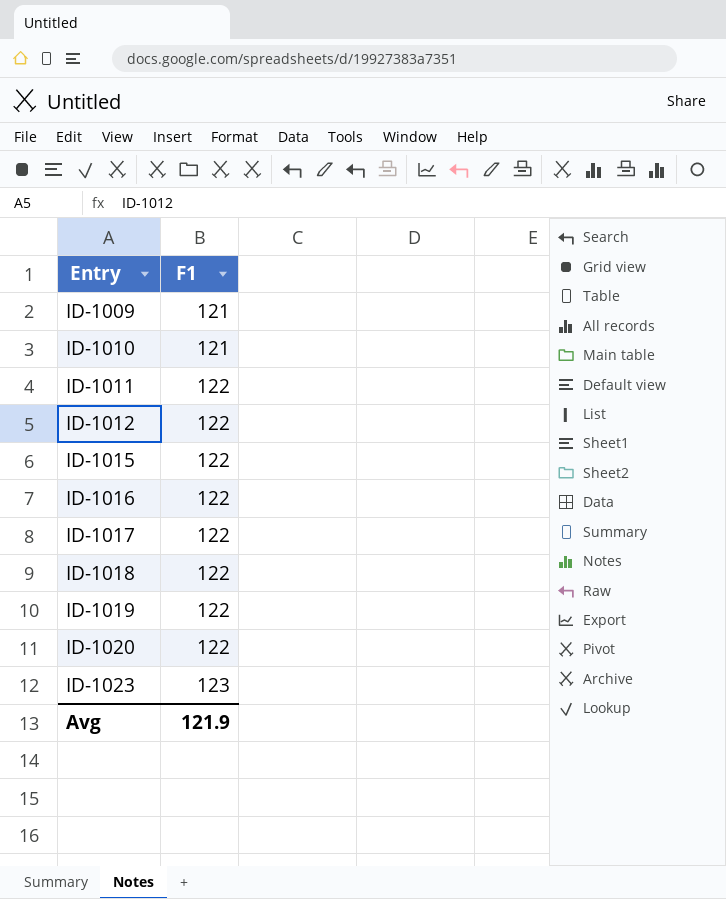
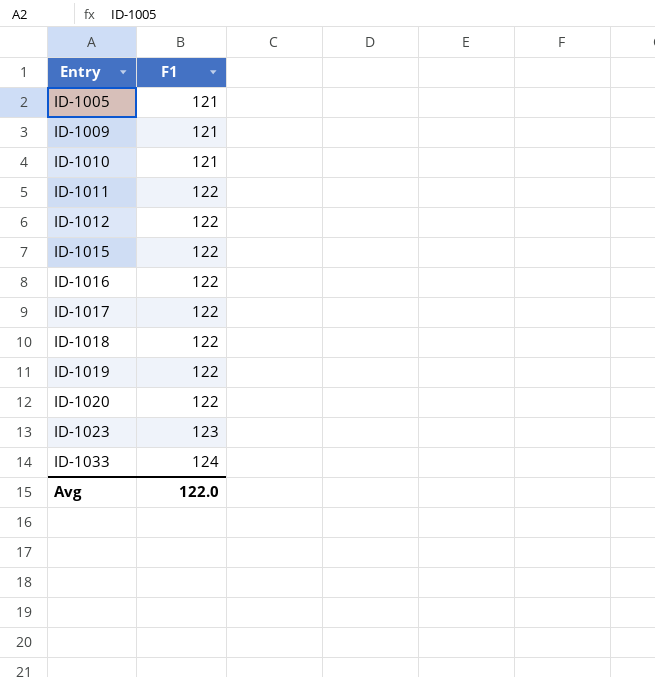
row ID-1005: none -> 121
row ID-1033: none -> 124
Avg | F1: 121.9 -> 122.0

